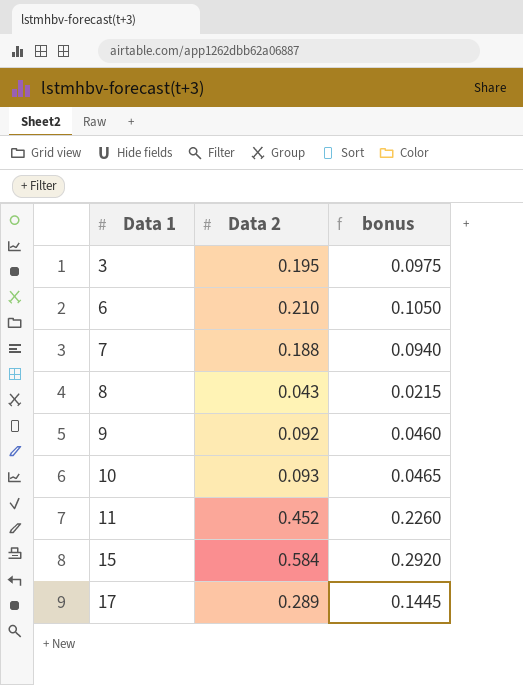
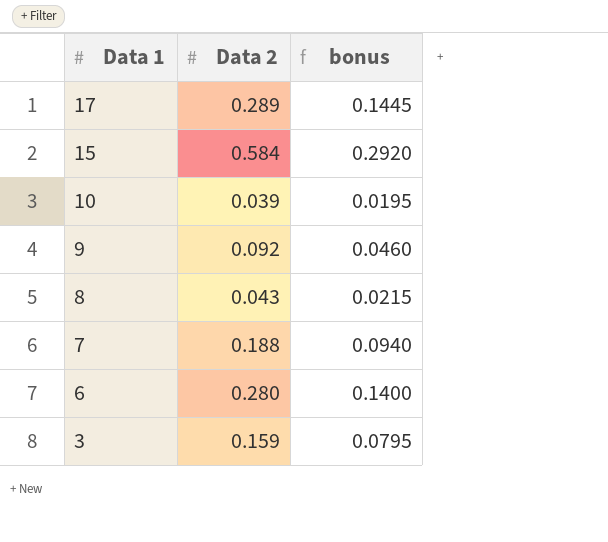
row order: Data 1 ascending -> Data 1 descending
row 11: 0.452 | 0.2260 -> none
10 | Data 2: 0.093 -> 0.039
10 | bonus: 0.0465 -> 0.0195
6 | Data 2: 0.210 -> 0.280
6 | bonus: 0.1050 -> 0.1400
3 | Data 2: 0.195 -> 0.159
3 | bonus: 0.0975 -> 0.0795

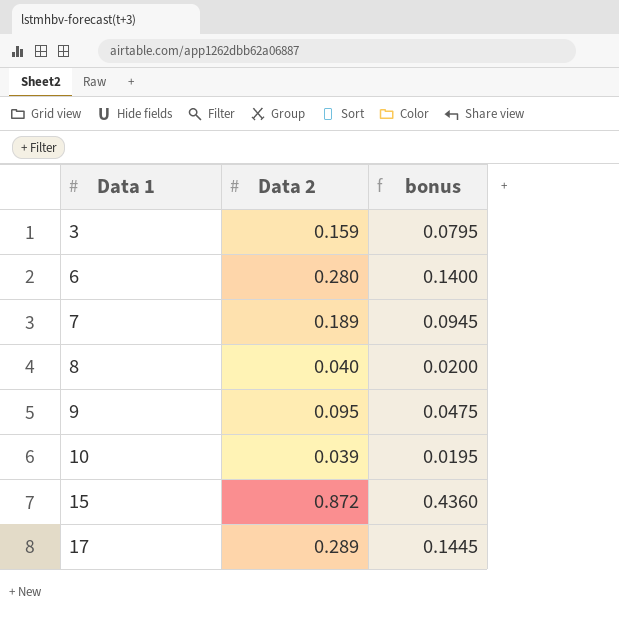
row order: Data 1 descending -> Data 1 ascending
7 | Data 2: 0.188 -> 0.189
7 | bonus: 0.0940 -> 0.0945
8 | Data 2: 0.043 -> 0.040
8 | bonus: 0.0215 -> 0.0200
9 | Data 2: 0.092 -> 0.095
9 | bonus: 0.0460 -> 0.0475
15 | Data 2: 0.584 -> 0.872
15 | bonus: 0.2920 -> 0.4360

